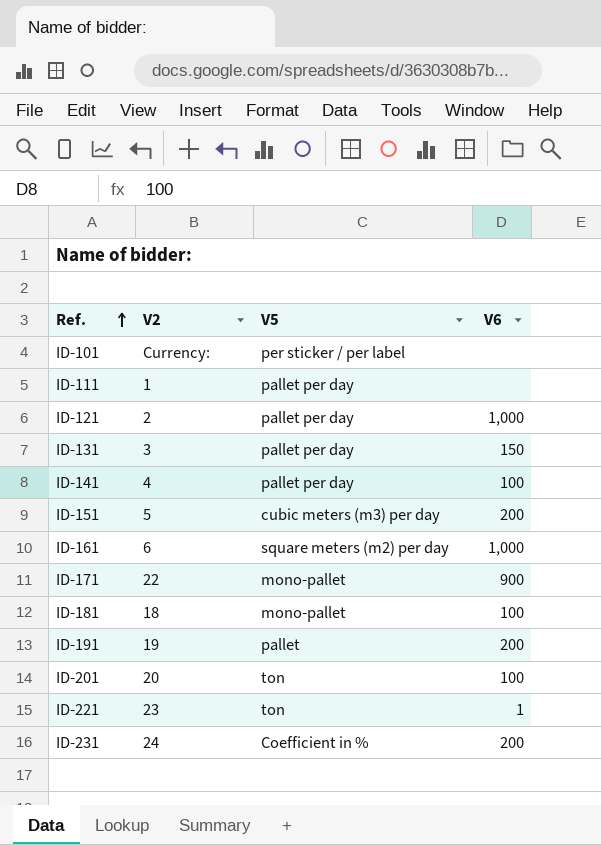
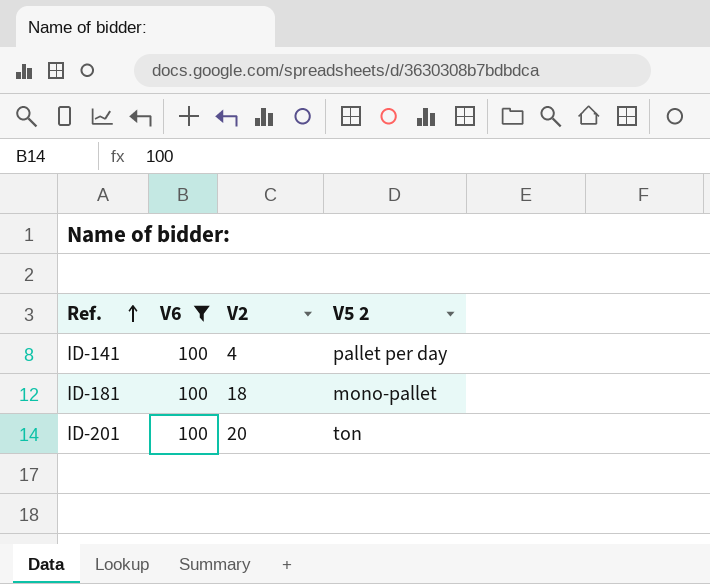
filter: none -> V6 = 100
column V6 | position: 4 -> 2
column name: V5 -> V5 2

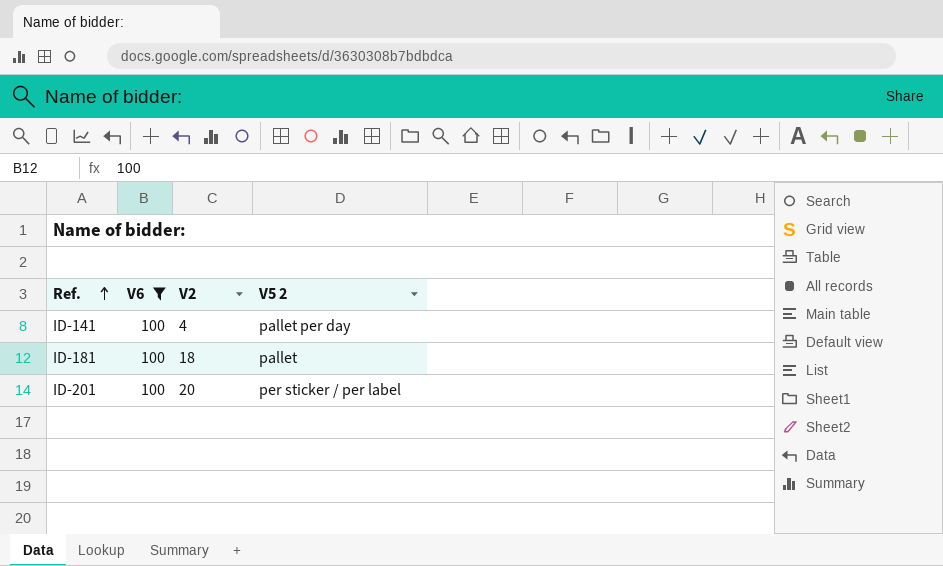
ID-181 | V5 2: mono-pallet -> pallet
ID-201 | V5 2: ton -> per sticker / per label

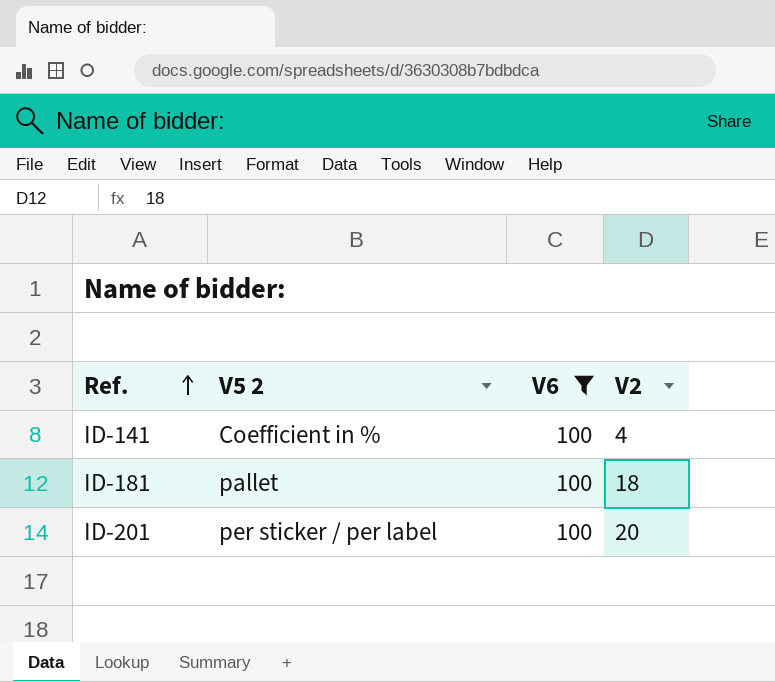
column V5 2 | position: 4 -> 2
ID-141 | V5 2: pallet per day -> Coefficient in %

